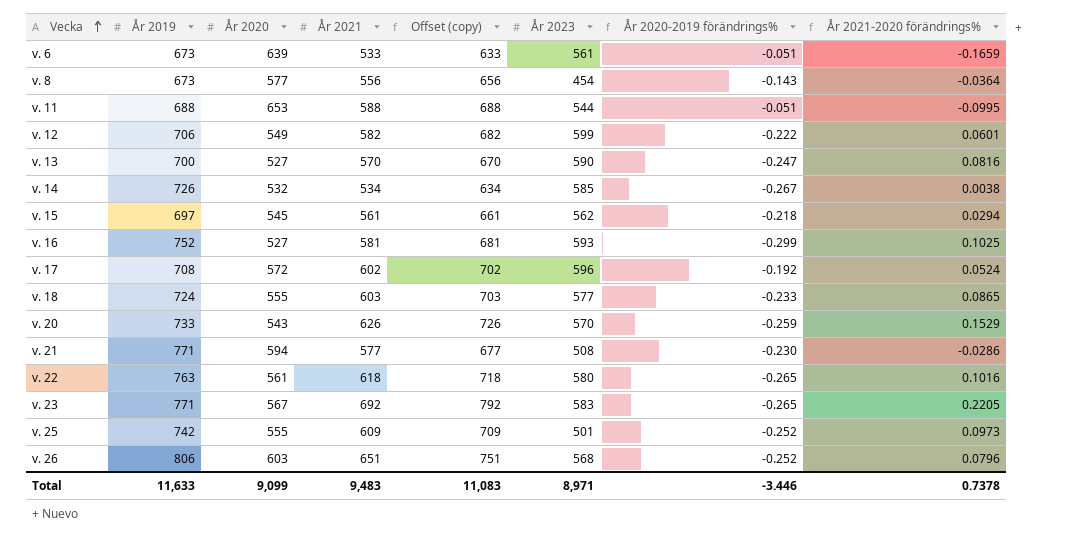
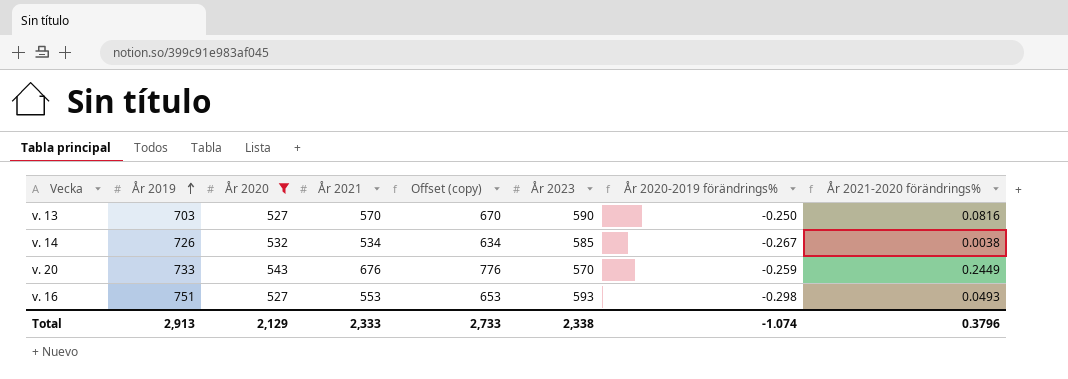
filter: none -> År 2020 <= 543
row order: Vecka ascending -> År 2019 ascending
v. 13 | År 2019: 700 -> 703
v. 13 | År 2020-2019 förändrings%: -0.247 -> -0.250
v. 20 | År 2021: 626 -> 676
v. 20 | Offset (copy): 726 -> 776
v. 20 | År 2021-2020 förändrings%: 0.1529 -> 0.2449
v. 16 | År 2019: 752 -> 751
v. 16 | År 2021: 581 -> 553
v. 16 | Offset (copy): 681 -> 653
v. 16 | År 2020-2019 förändrings%: -0.299 -> -0.298
v. 16 | År 2021-2020 förändrings%: 0.1025 -> 0.0493
Total | År 2019: 11,633 -> 2,913
Total | År 2020: 9,099 -> 2,129
Total | År 2021: 9,483 -> 2,333
Total | Offset (copy): 11,083 -> 2,733
Total | År 2023: 8,971 -> 2,338
Total | År 2020-2019 förändrings%: -3.446 -> -1.074
Total | År 2021-2020 förändrings%: 0.7378 -> 0.3796

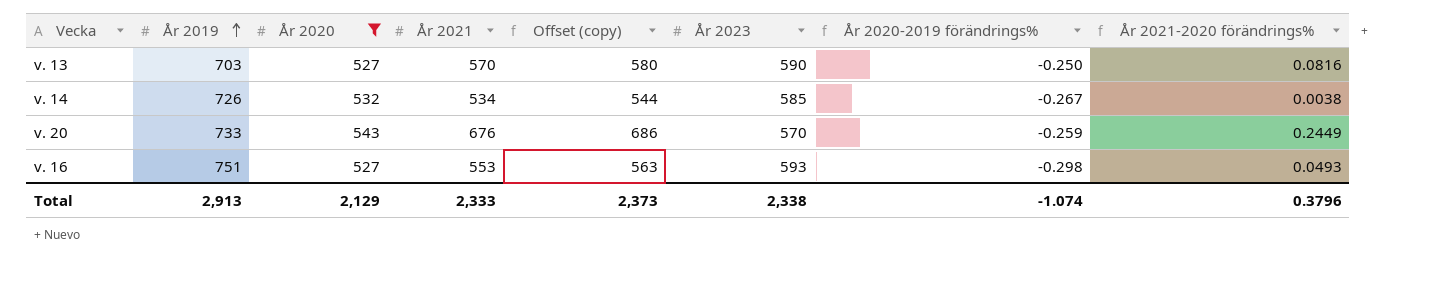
column Offset (copy) | formula: [År 2021] + 100 -> [År 2021] + 10
Total | Offset (copy): 2,733 -> 2,373

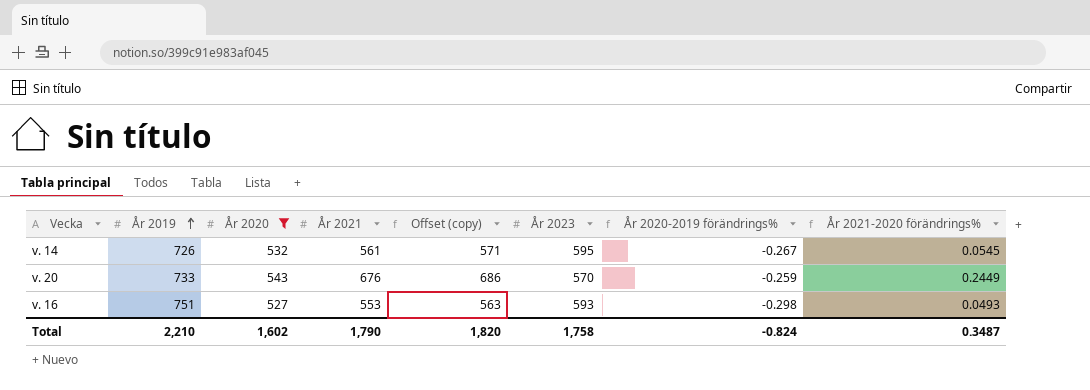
row v. 13: 703 | 527 | 570 | 580 | 590 | -0.250 | 0.0816 -> none
v. 14 | År 2021: 534 -> 561
v. 14 | Offset (copy): 544 -> 571
v. 14 | År 2023: 585 -> 595
v. 14 | År 2021-2020 förändrings%: 0.0038 -> 0.0545
Total | År 2019: 2,913 -> 2,210
Total | År 2020: 2,129 -> 1,602
Total | År 2021: 2,333 -> 1,790
Total | Offset (copy): 2,373 -> 1,820
Total | År 2023: 2,338 -> 1,758
Total | År 2020-2019 förändrings%: -1.074 -> -0.824
Total | År 2021-2020 förändrings%: 0.3796 -> 0.3487

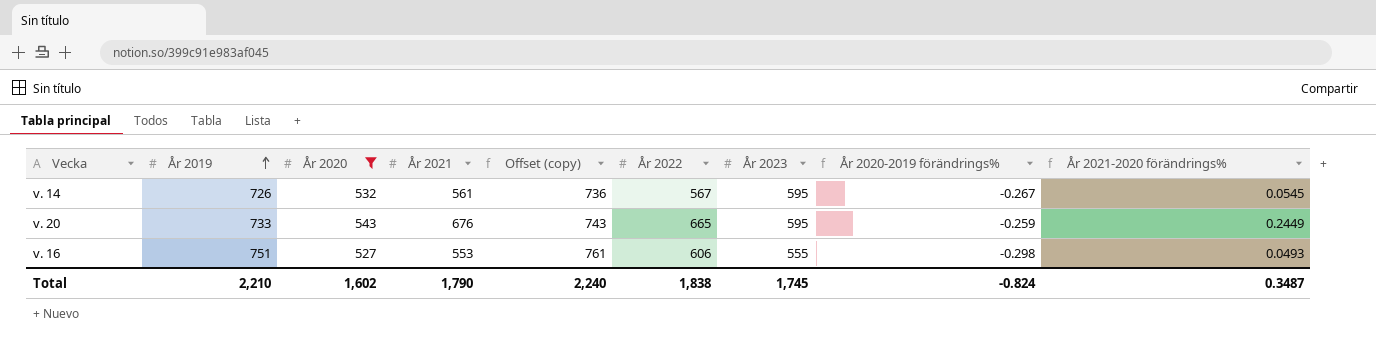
column Offset (copy) | formula: [År 2021] + 10 -> [År 2019] + 10
column År 2022 | position: none -> 6
v. 20 | År 2023: 570 -> 595
v. 16 | År 2023: 593 -> 555
Total | Offset (copy): 1,820 -> 2,240
Total | År 2023: 1,758 -> 1,745

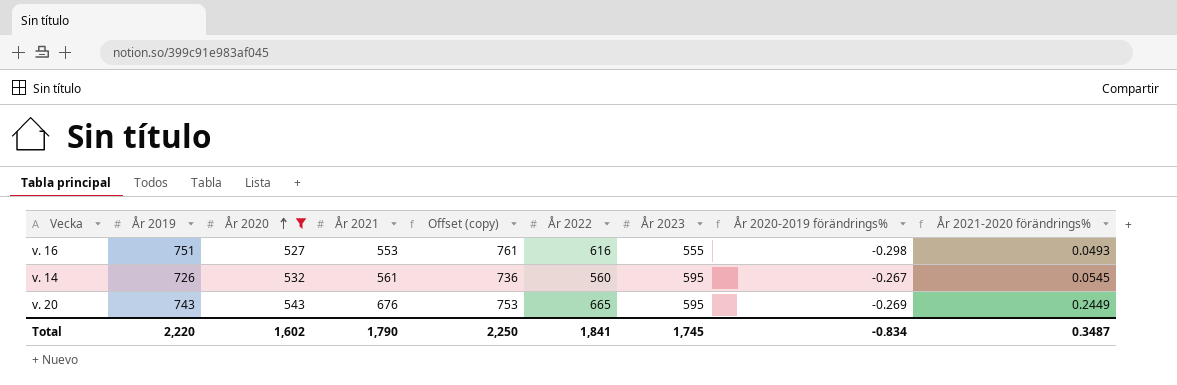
row order: År 2019 ascending -> År 2020 ascending
v. 16 | År 2022: 606 -> 616
v. 14 | År 2022: 567 -> 560
v. 20 | År 2019: 733 -> 743
v. 20 | Offset (copy): 743 -> 753
v. 20 | År 2020-2019 förändrings%: -0.259 -> -0.269
Total | År 2019: 2,210 -> 2,220
Total | Offset (copy): 2,240 -> 2,250
Total | År 2022: 1,838 -> 1,841
Total | År 2020-2019 förändrings%: -0.824 -> -0.834

